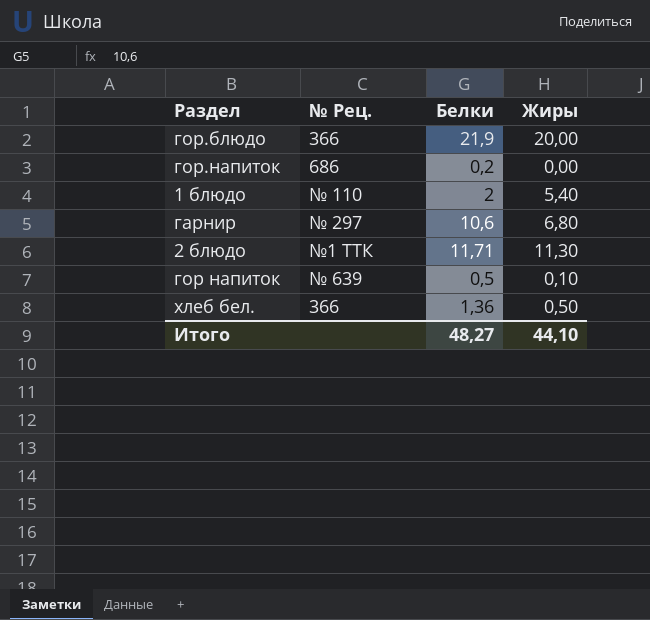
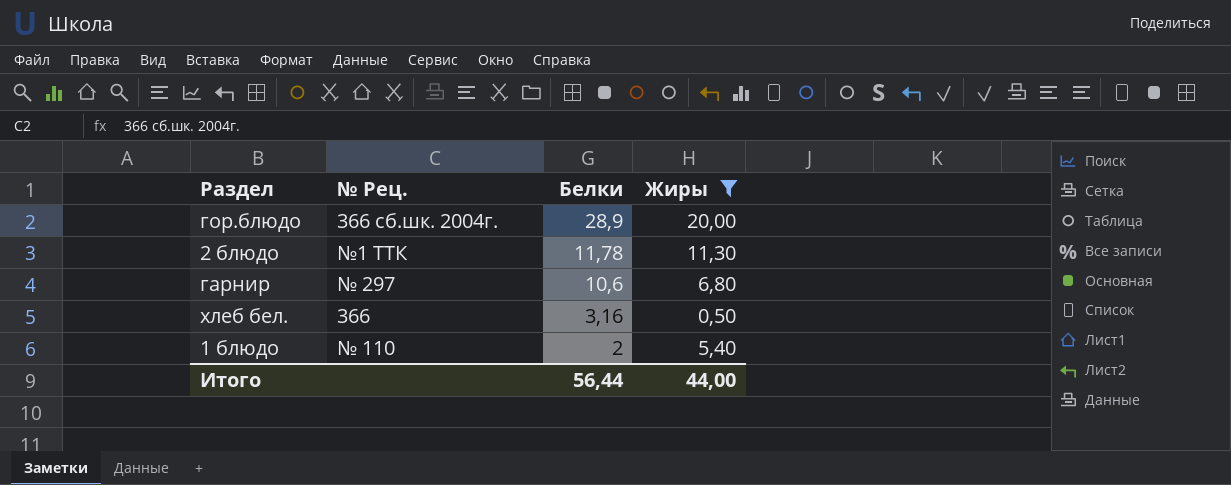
filter: none -> Жиры >= 0,50
row order: none -> Белки descending
гор.блюдо | № Рец.: 366 -> 366 сб.шк. 2004г.
гор.блюдо | Белки: 21,9 -> 28,9
2 блюдо | Белки: 11,71 -> 11,78
хлеб бел. | Белки: 1,36 -> 3,16
Итого | Белки: 48,27 -> 56,44
Итого | Жиры: 44,10 -> 44,00

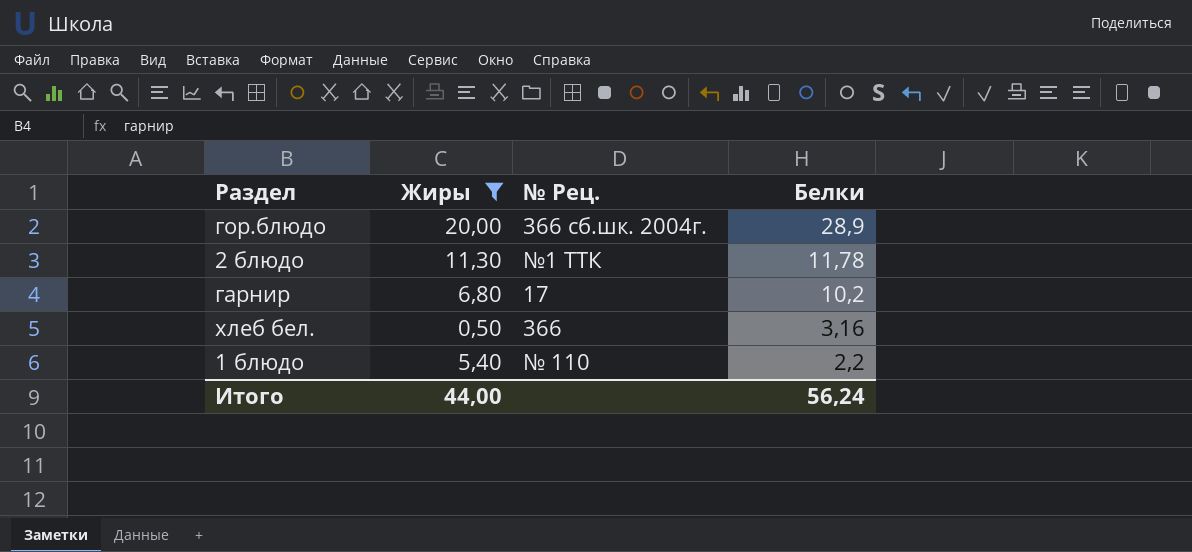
column Жиры | position: 4 -> 2
гарнир | № Рец.: № 297 -> 17
гарнир | Белки: 10,6 -> 10,2
1 блюдо | Белки: 2 -> 2,2
Итого | Белки: 56,44 -> 56,24

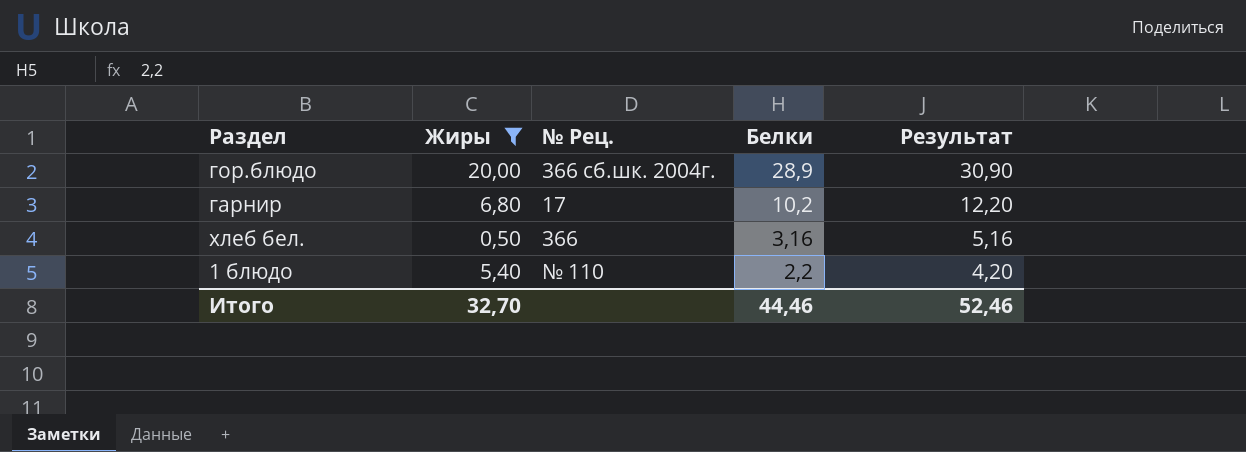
column Результат | formula: none -> [Белки] + 2
row 2 блюдо: 11,30 | №1 ТТК | 11,78 -> none
Итого | Жиры: 44,00 -> 32,70
Итого | Белки: 56,24 -> 44,46

